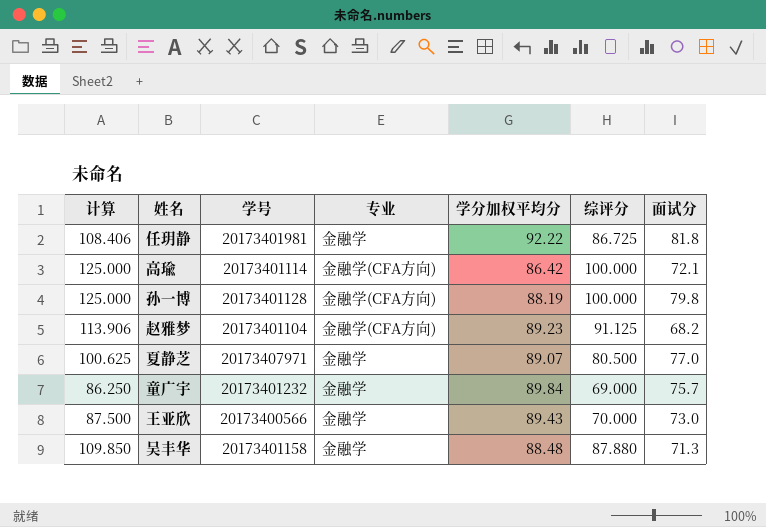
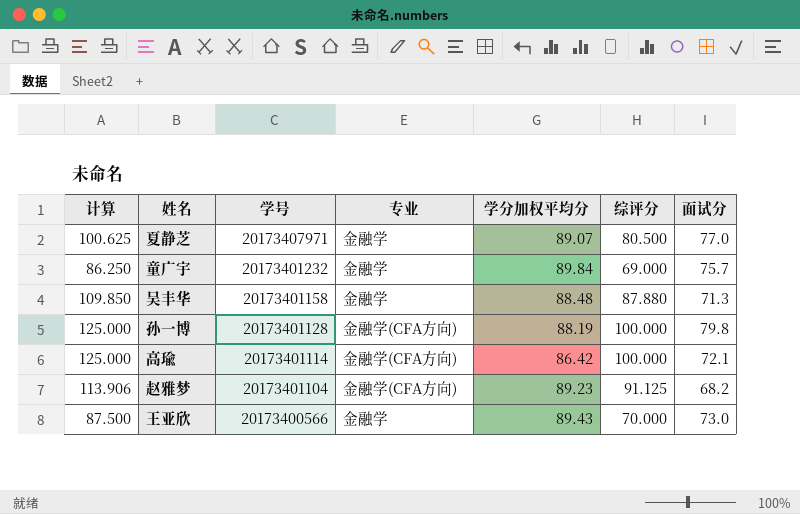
row order: none -> 学号 descending
row 任玥静: 108.406 | 20173401981 | 金融学 | 92.22 | 86.725 | 81.8 -> none

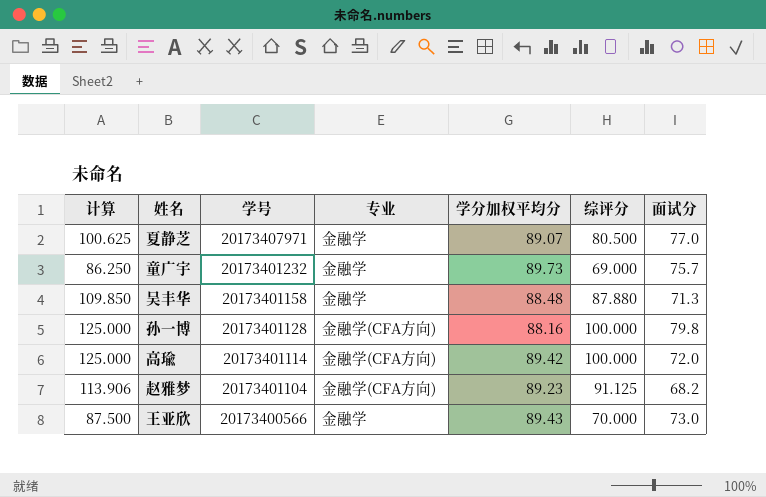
童广宇 | 学分加权平均分: 89.84 -> 89.73
孙一博 | 学分加权平均分: 88.19 -> 88.16
高瑜 | 学分加权平均分: 86.42 -> 89.42
高瑜 | 面试分: 72.1 -> 72.0

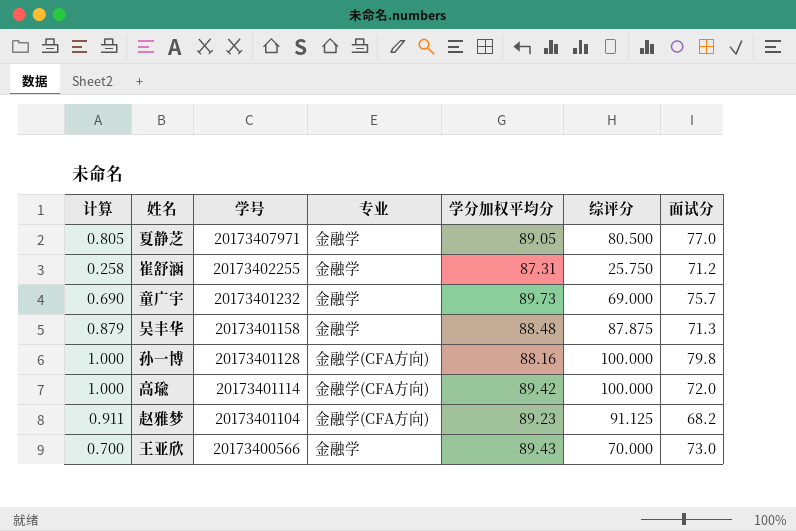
column 计算 | formula: [综评分] * 1.25 -> [综评分] * 0.01
夏静芝 | 学分加权平均分: 89.07 -> 89.05
row 崔舒涵: none -> 0.258 | 20173402255 | 金融学 | 87.31 | 25.750 | 71.2
吴丰华 | 综评分: 87.880 -> 87.875

